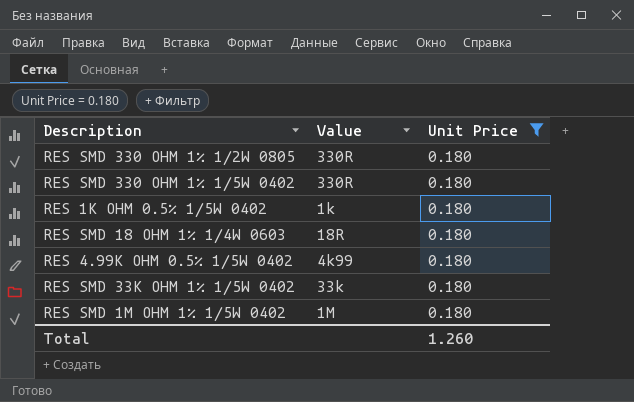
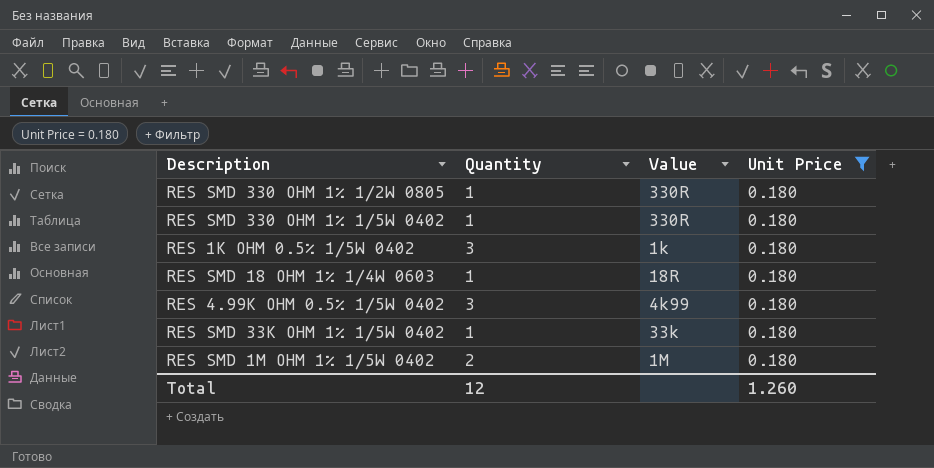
column Quantity | position: none -> 2

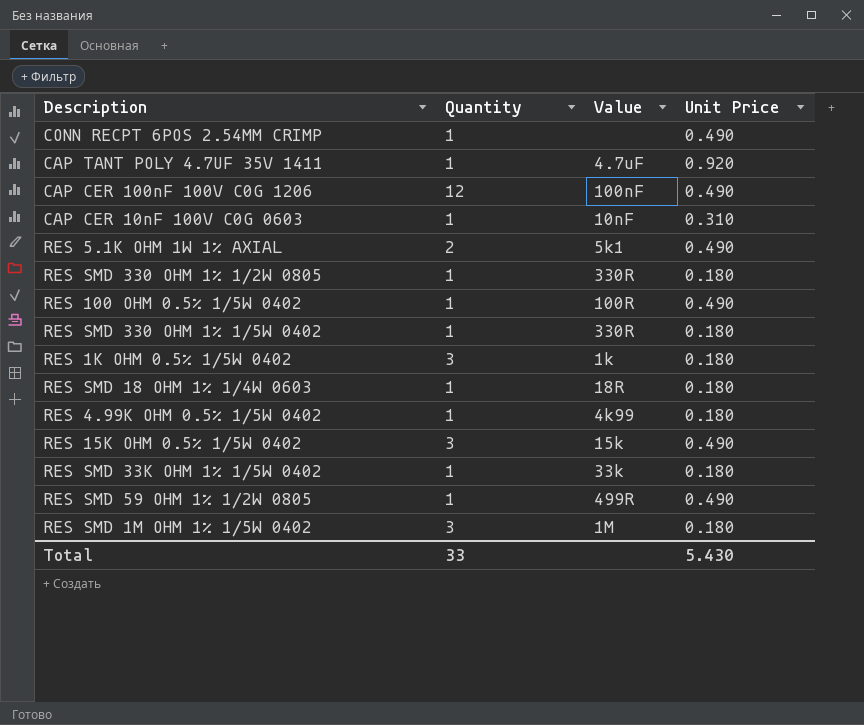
filter: Unit Price = 0.180 -> none
RES 4.99K OHM 0.5% 1/5W 0402 | Quantity: 3 -> 1
RES SMD 1M OHM 1% 1/5W 0402 | Quantity: 2 -> 3
Total | Quantity: 12 -> 33
Total | Unit Price: 1.260 -> 5.430

